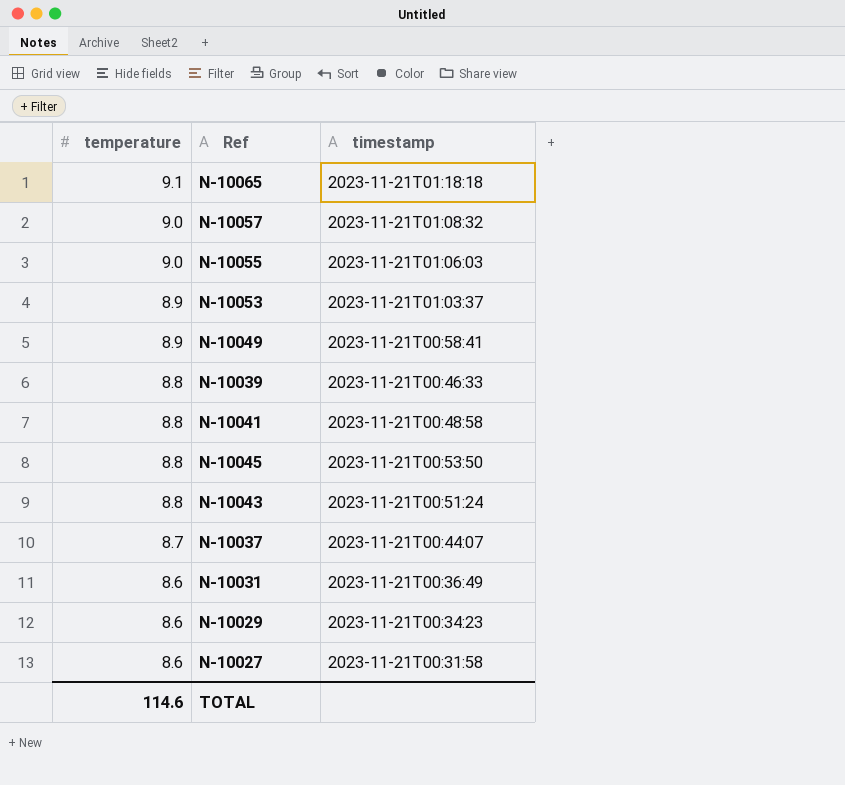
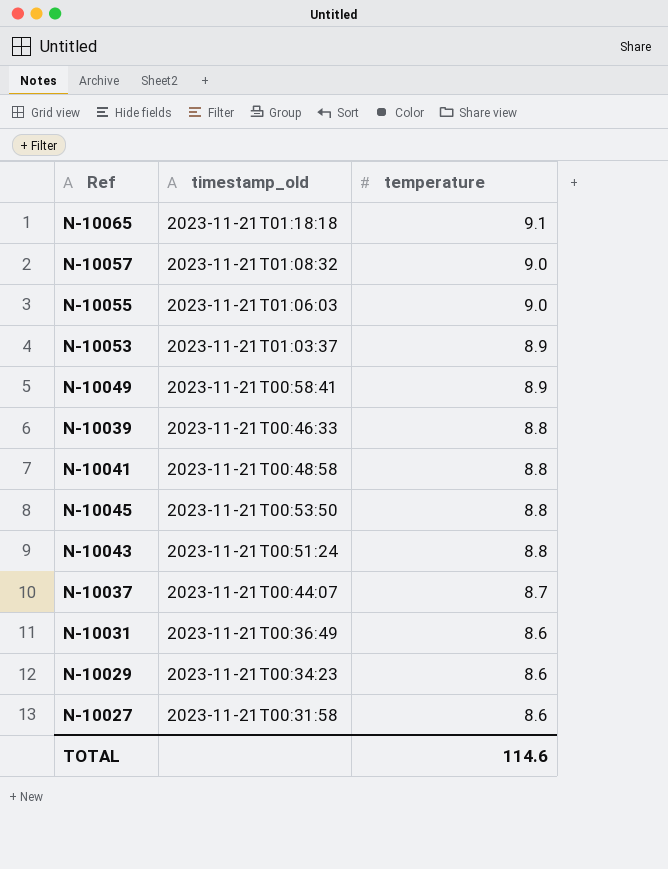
column name: timestamp -> timestamp_old
column temperature | position: 1 -> 3

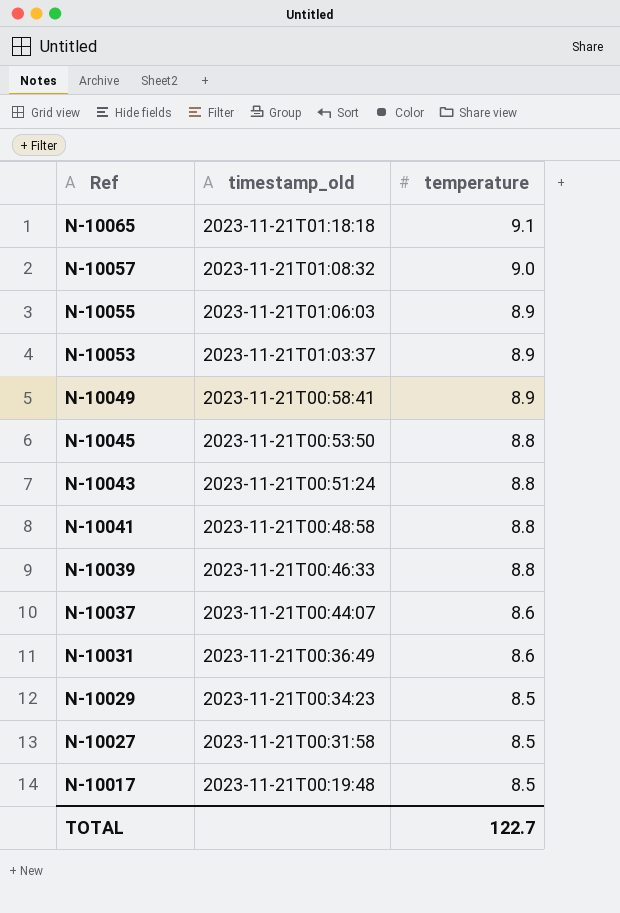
row order: temperature descending -> Ref descending
N-10055 | temperature: 9.0 -> 8.9
N-10037 | temperature: 8.7 -> 8.6
N-10029 | temperature: 8.6 -> 8.5
N-10027 | temperature: 8.6 -> 8.5
row N-10017: none -> 2023-11-21T00:19:48 | 8.5
TOTAL | temperature: 114.6 -> 122.7

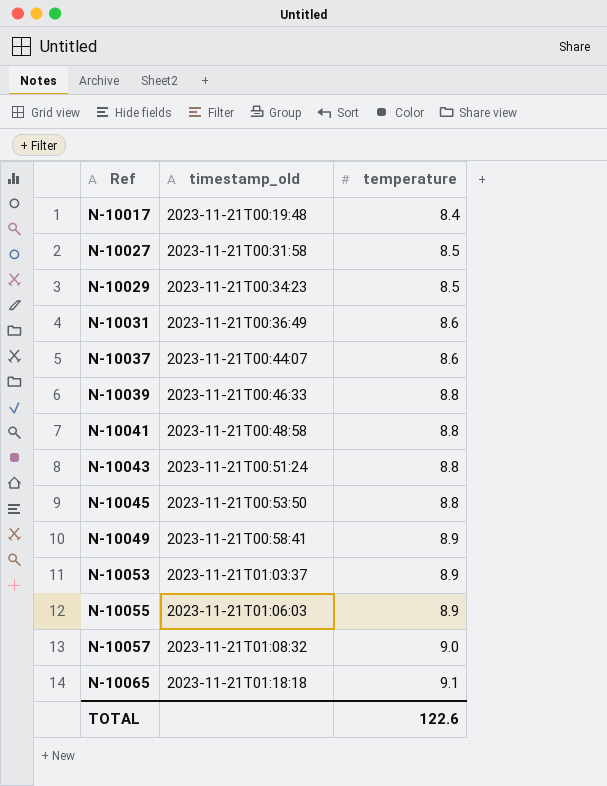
row order: Ref descending -> Ref ascending
N-10017 | temperature: 8.5 -> 8.4
TOTAL | temperature: 122.7 -> 122.6

